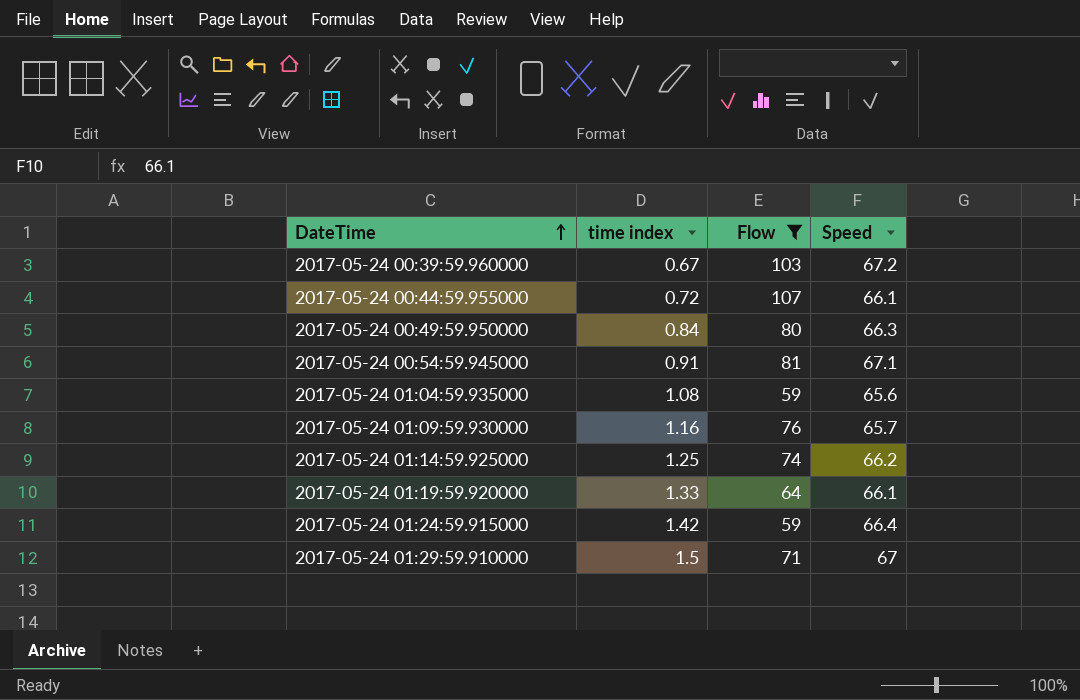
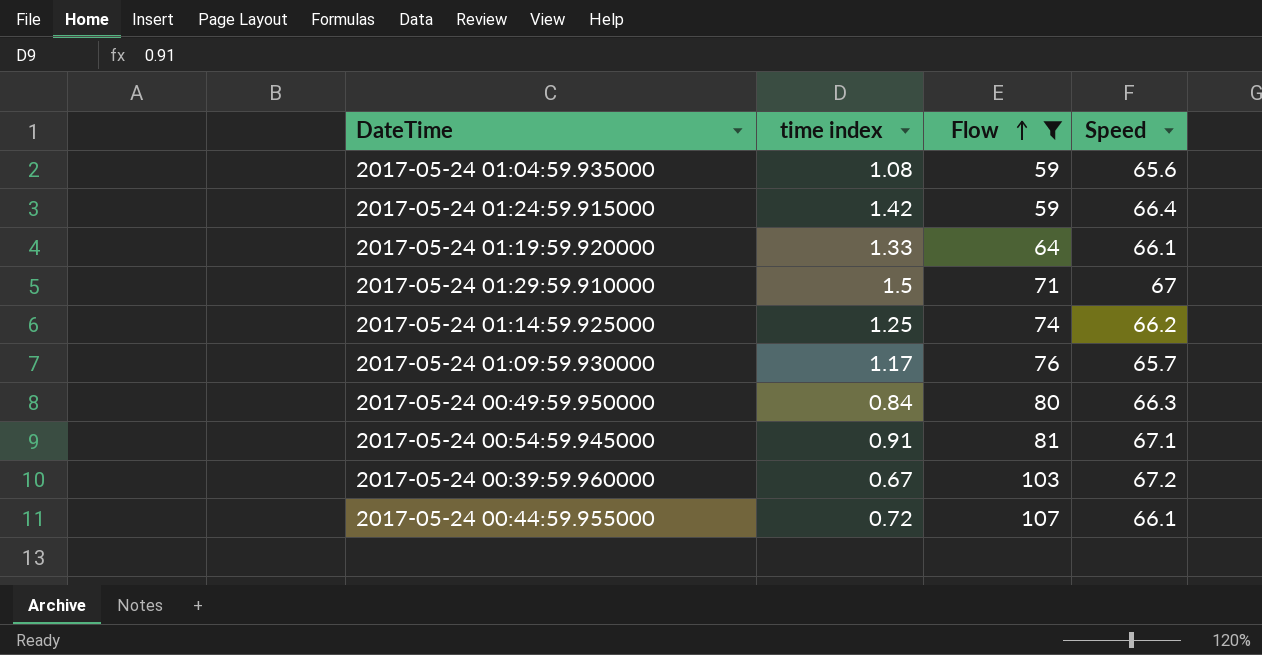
row order: DateTime ascending -> Flow ascending
2017-05-24 01:09:59.930000 | time index: 1.16 -> 1.17

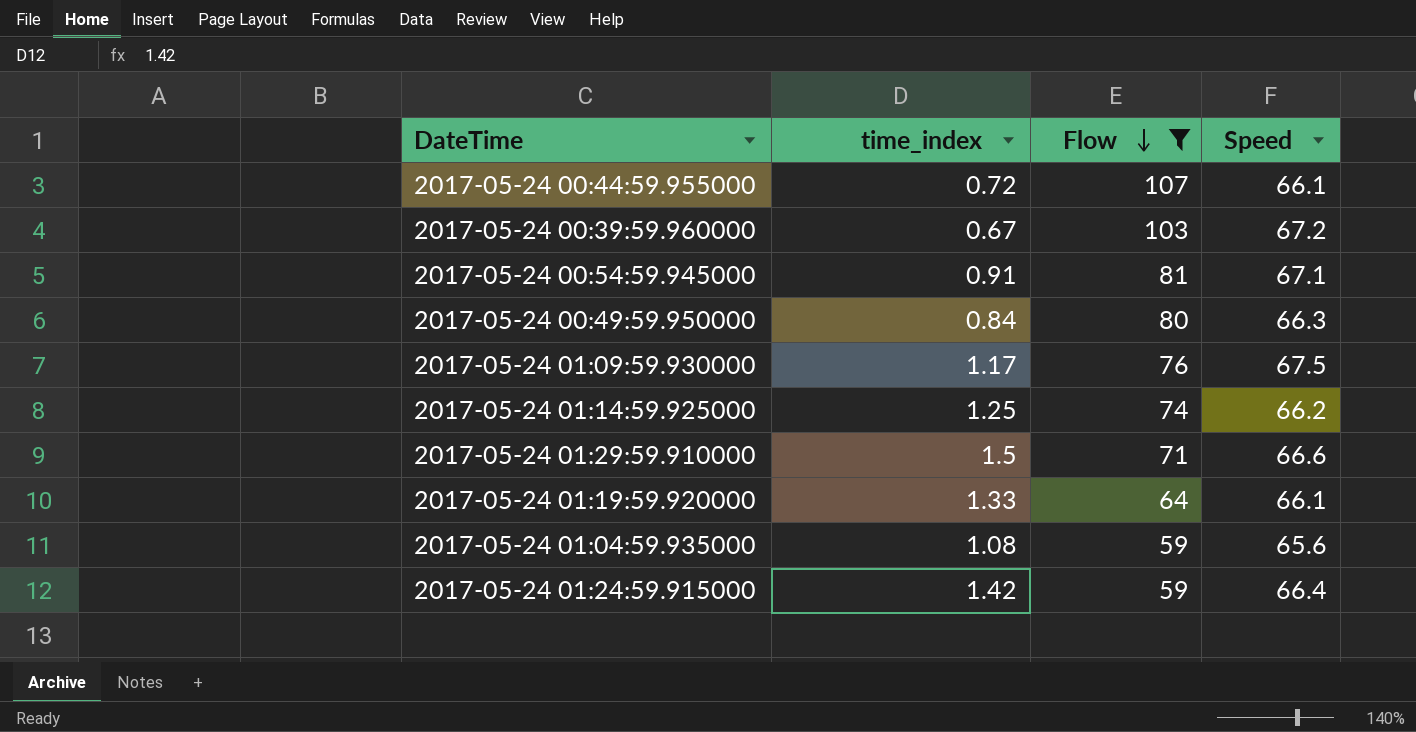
row order: Flow ascending -> Flow descending
column name: time index -> time_index
2017-05-24 01:09:59.930000 | Speed: 65.7 -> 67.5
2017-05-24 01:29:59.910000 | Speed: 67 -> 66.6

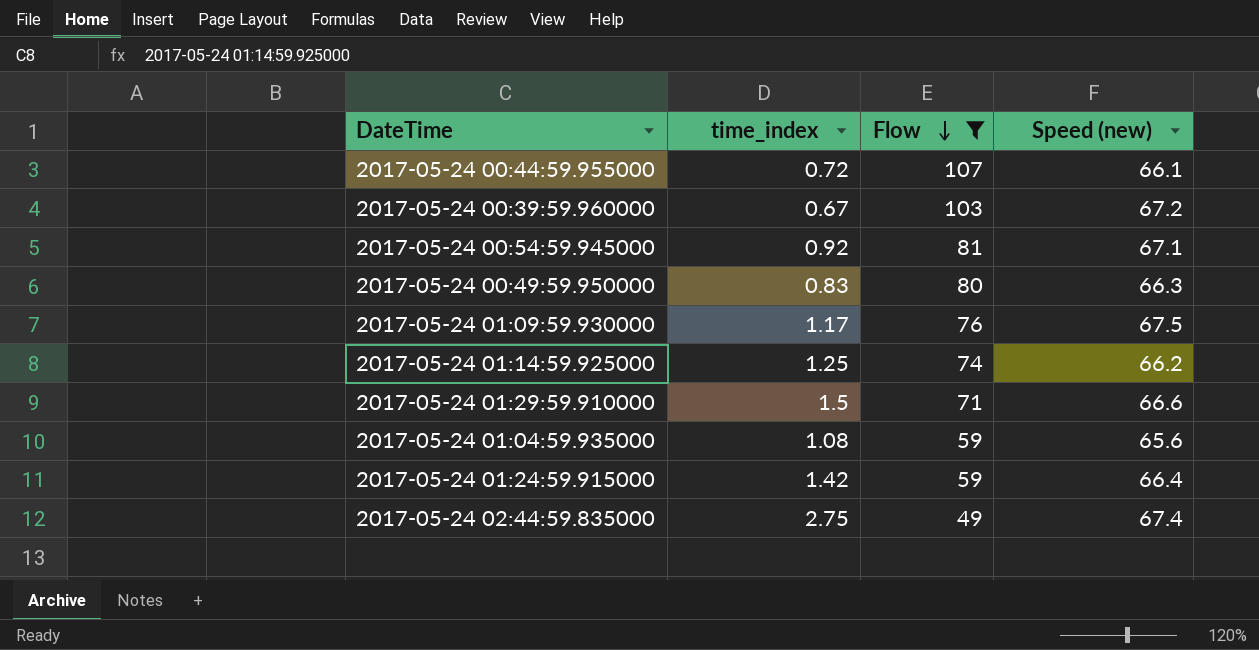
column name: Speed -> Speed (new)
row 2017-05-24 01:19:59.920000: 1.33 | 64 | 66.1 -> none
2017-05-24 00:54:59.945000 | time_index: 0.91 -> 0.92
2017-05-24 00:49:59.950000 | time_index: 0.84 -> 0.83
row 2017-05-24 02:44:59.835000: none -> 2.75 | 49 | 67.4

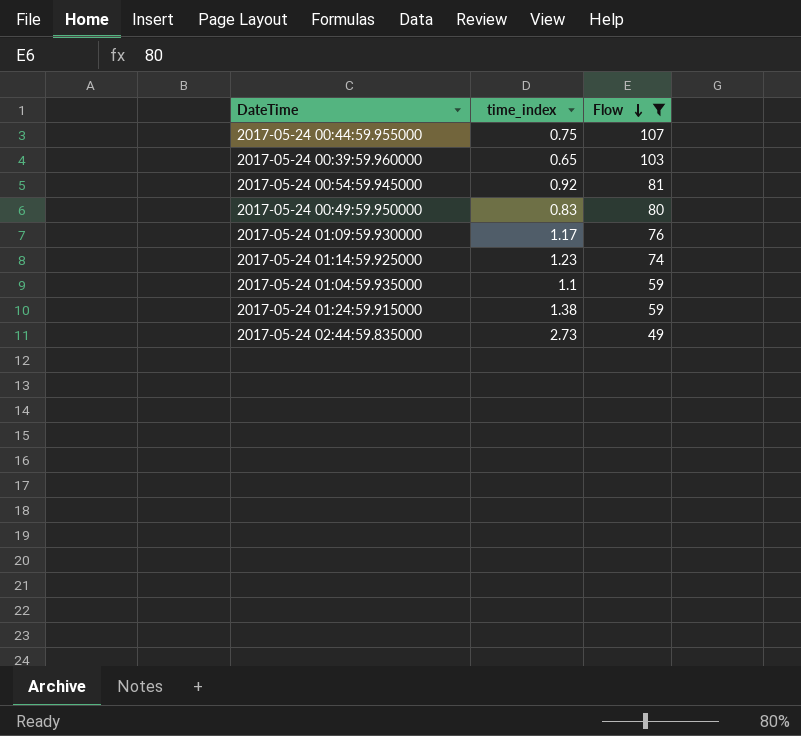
column Speed (new) | position: 4 -> none
row 2017-05-24 01:29:59.910000: 1.5 | 71 | 66.6 -> none
2017-05-24 00:44:59.955000 | time_index: 0.72 -> 0.75
2017-05-24 00:39:59.960000 | time_index: 0.67 -> 0.65
2017-05-24 01:14:59.925000 | time_index: 1.25 -> 1.23
2017-05-24 01:04:59.935000 | time_index: 1.08 -> 1.1
2017-05-24 01:24:59.915000 | time_index: 1.42 -> 1.38
2017-05-24 02:44:59.835000 | time_index: 2.75 -> 2.73

